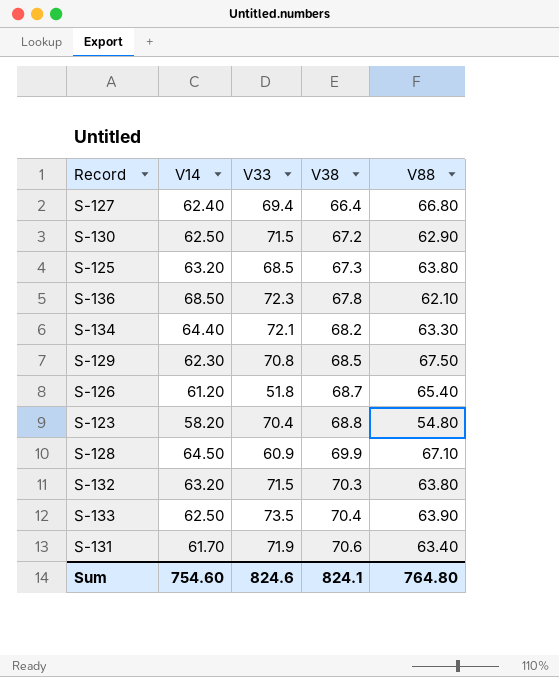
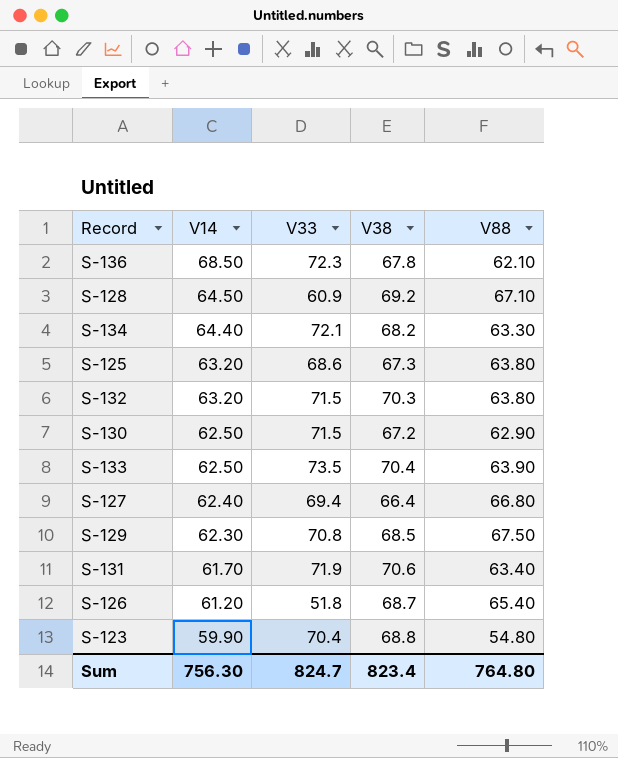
row order: V38 ascending -> V14 descending
S-128 | V38: 69.9 -> 69.2
S-125 | V33: 68.5 -> 68.6
S-123 | V14: 58.20 -> 59.90
Sum | V14: 754.60 -> 756.30
Sum | V33: 824.6 -> 824.7
Sum | V38: 824.1 -> 823.4

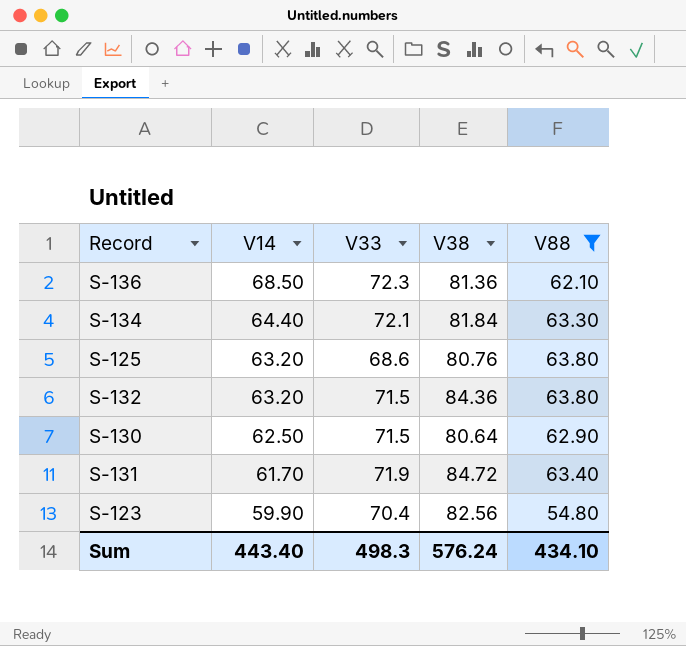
filter: none -> V88 <= 63.80
S-136 | V38: 67.8 -> 81.36
S-134 | V38: 68.2 -> 81.84
S-125 | V38: 67.3 -> 80.76
S-132 | V38: 70.3 -> 84.36
S-130 | V38: 67.2 -> 80.64
S-131 | V38: 70.6 -> 84.72
S-123 | V38: 68.8 -> 82.56
Sum | V14: 756.30 -> 443.40
Sum | V33: 824.7 -> 498.3
Sum | V38: 823.4 -> 576.24
Sum | V88: 764.80 -> 434.10

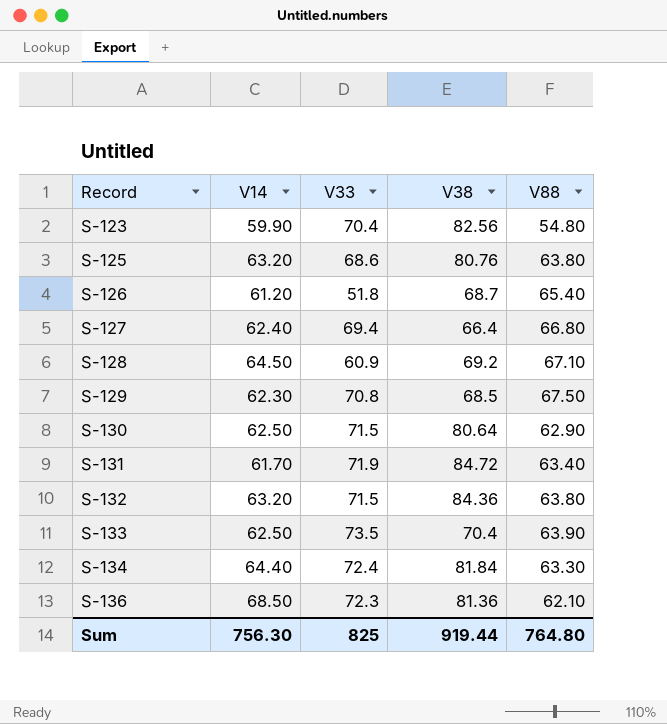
filter: V88 <= 63.80 -> none
row order: V14 descending -> Record ascending
S-134 | V33: 72.1 -> 72.4
Sum | V14: 443.40 -> 756.30
Sum | V33: 498.3 -> 825
Sum | V38: 576.24 -> 919.44
Sum | V88: 434.10 -> 764.80

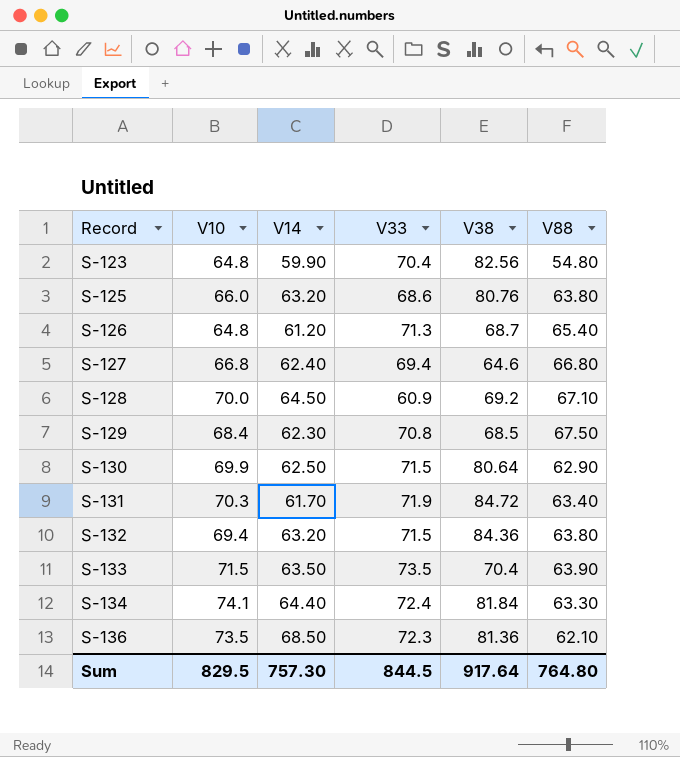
column V10 | position: none -> 2
S-126 | V33: 51.8 -> 71.3
S-127 | V38: 66.4 -> 64.6
S-133 | V14: 62.50 -> 63.50
Sum | V14: 756.30 -> 757.30
Sum | V33: 825 -> 844.5
Sum | V38: 919.44 -> 917.64

